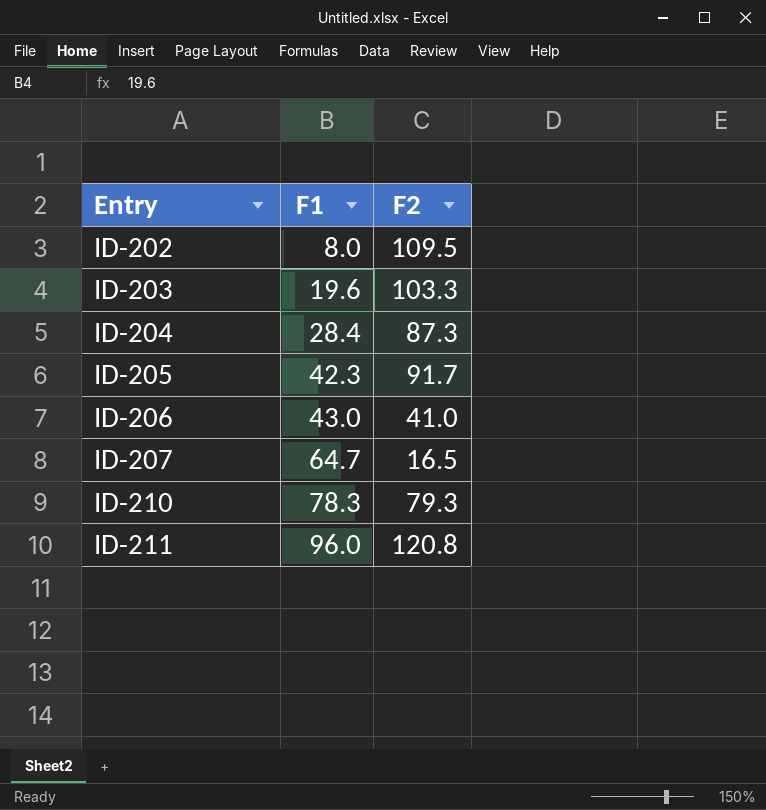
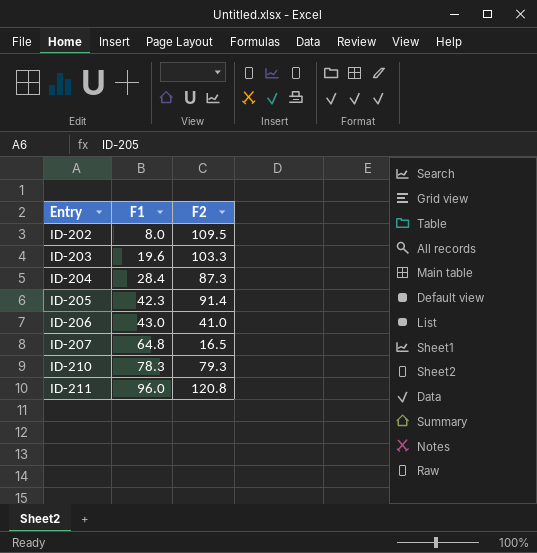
ID-205 | F2: 91.7 -> 91.4
ID-207 | F1: 64.7 -> 64.8

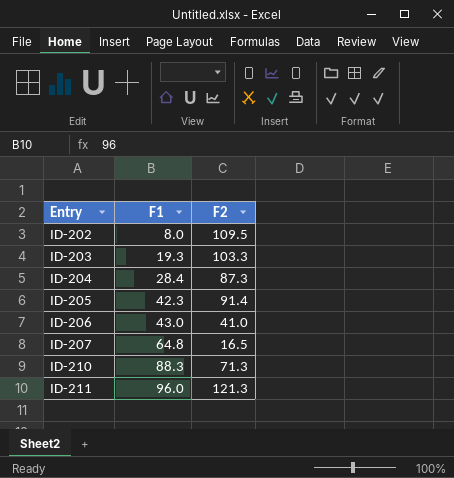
ID-203 | F1: 19.6 -> 19.3
ID-210 | F1: 78.3 -> 88.3
ID-210 | F2: 79.3 -> 71.3
ID-211 | F2: 120.8 -> 121.3

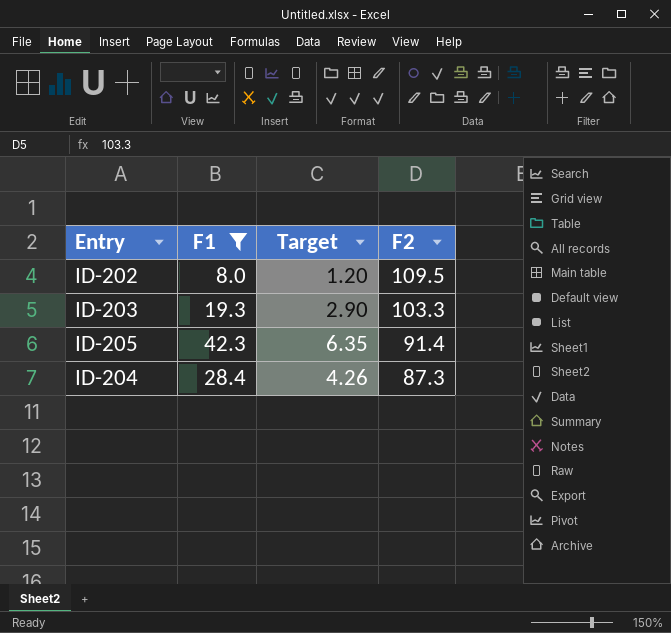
filter: none -> F1 <= 42.3
row order: Entry ascending -> F2 descending
column Target | formula: none -> [F1] * 0.15

